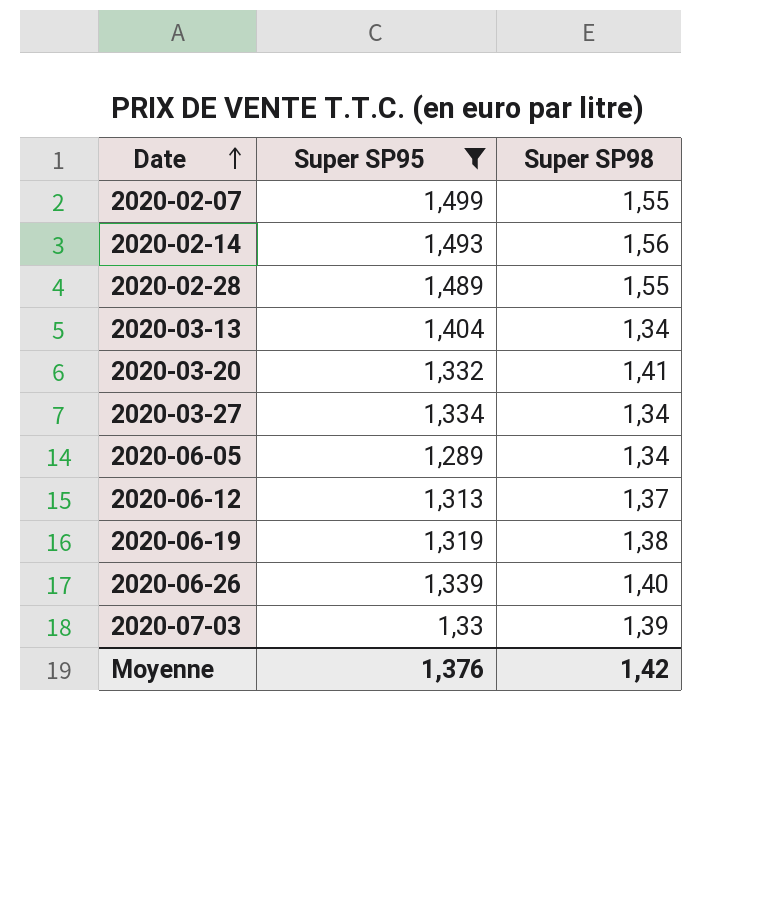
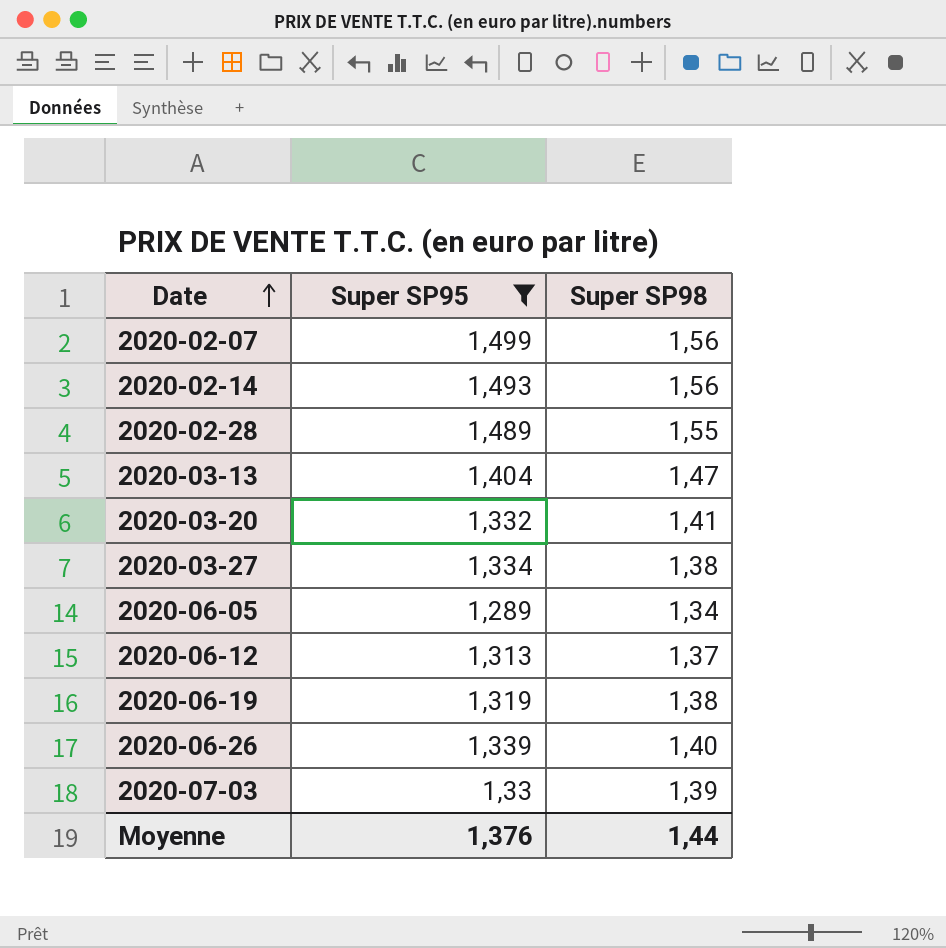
2020-02-07 | Super SP98: 1,55 -> 1,56
2020-03-13 | Super SP98: 1,34 -> 1,47
2020-03-27 | Super SP98: 1,34 -> 1,38
Moyenne | Super SP98: 1,42 -> 1,44

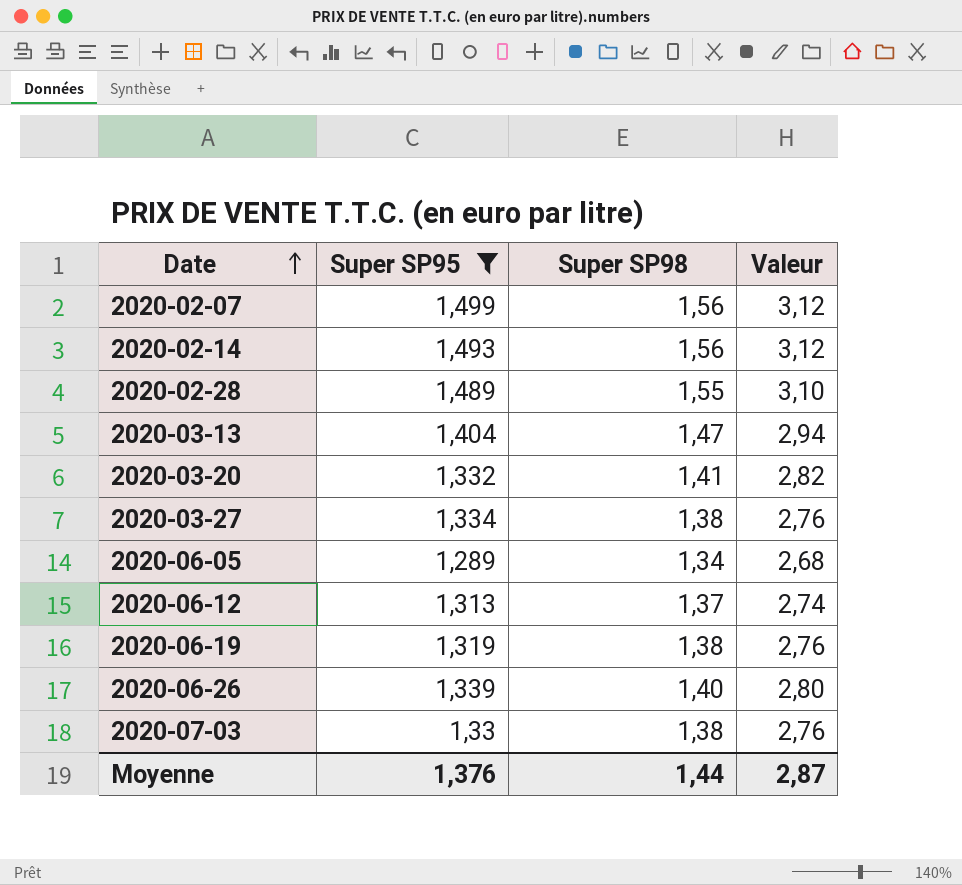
column Valeur | formula: none -> [Super SP98] * 2
2020-07-03 | Super SP98: 1,39 -> 1,38

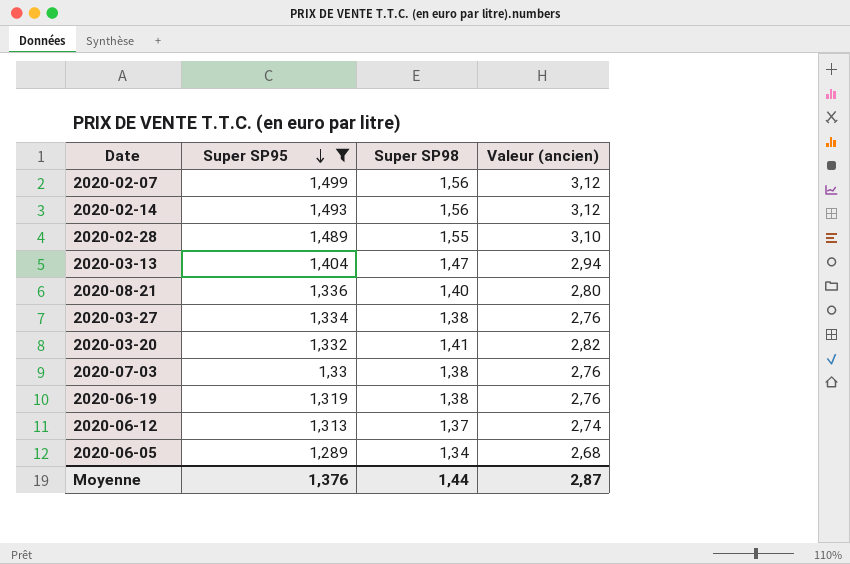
row order: Date ascending -> Super SP95 descending
column name: Valeur -> Valeur (ancien)
row 2020-06-26: 1,339 | 1,40 | 2,80 -> none
row 2020-08-21: none -> 1,336 | 1,40 | 2,80

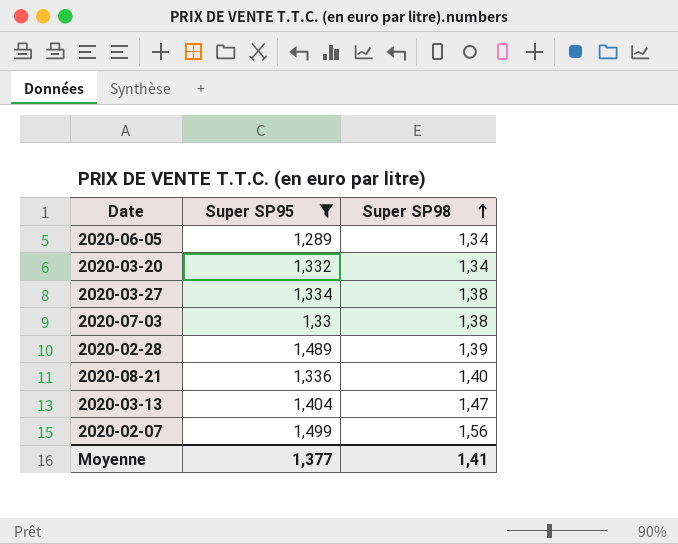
row order: Super SP95 descending -> Super SP98 ascending
column Valeur (ancien) | formula: [Super SP98] * 2 -> none
row 2020-02-14: 1,493 | 1,56 | 3,12 -> none
row 2020-06-19: 1,319 | 1,38 | 2,76 -> none
row 2020-06-12: 1,313 | 1,37 | 2,74 -> none
2020-03-20 | Super SP98: 1,41 -> 1,34
2020-02-28 | Super SP98: 1,55 -> 1,39
Moyenne | Super SP95: 1,376 -> 1,377
Moyenne | Super SP98: 1,44 -> 1,41

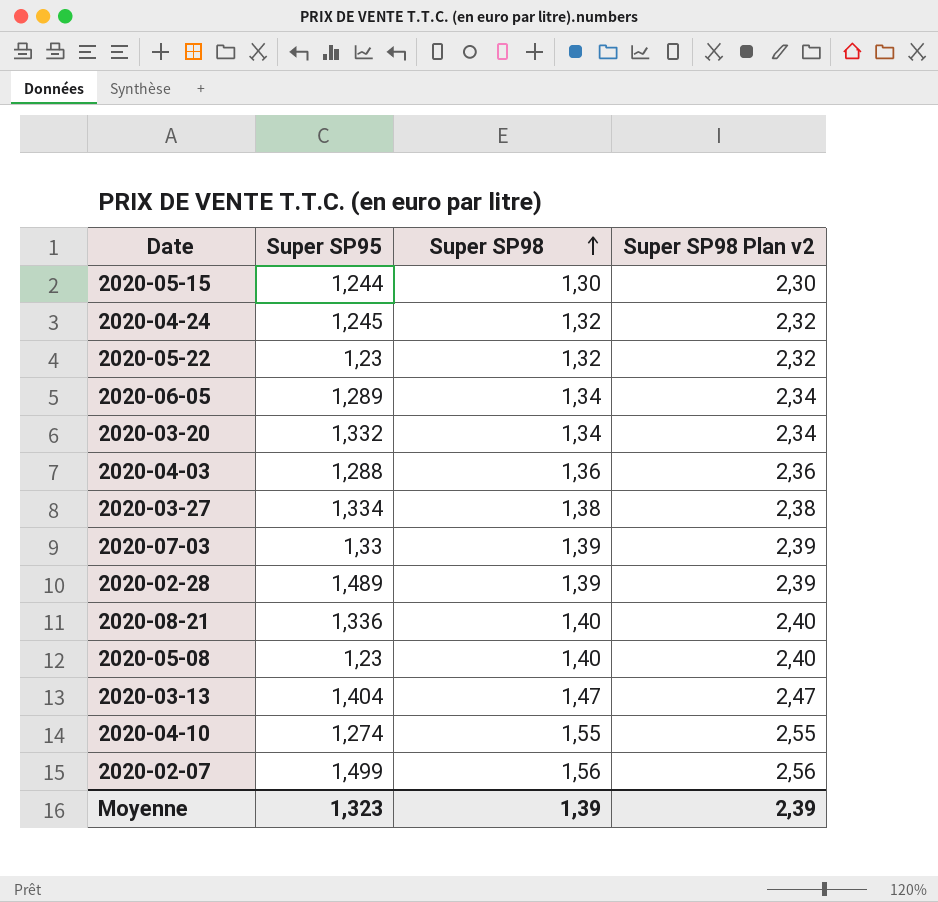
filter: Super SP95 >= 1,289 -> none
column Super SP98 Plan v2 | formula: none -> [Super SP98] + 1
2020-07-03 | Super SP98: 1,38 -> 1,39
Moyenne | Super SP95: 1,377 -> 1,323
Moyenne | Super SP98: 1,41 -> 1,39

